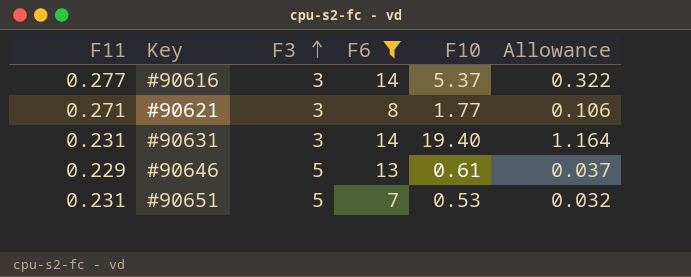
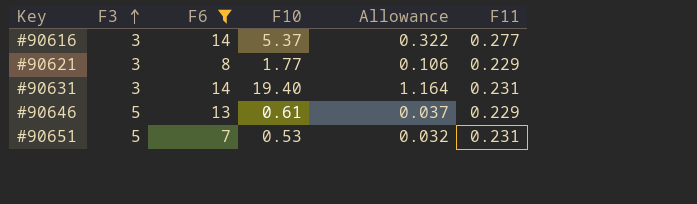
column F11 | position: 1 -> 6
#90621 | F11: 0.271 -> 0.229

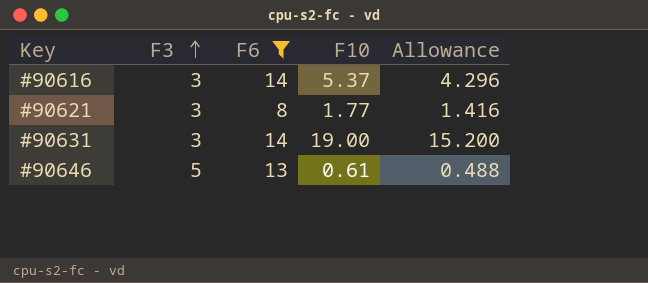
column F11 | position: 6 -> none
column Allowance | formula: [F10] * 0.06 -> [F10] * 0.8
row #90651: 5 | 7 | 0.53 | 0.032 | 0.231 -> none
#90631 | F10: 19.40 -> 19.00

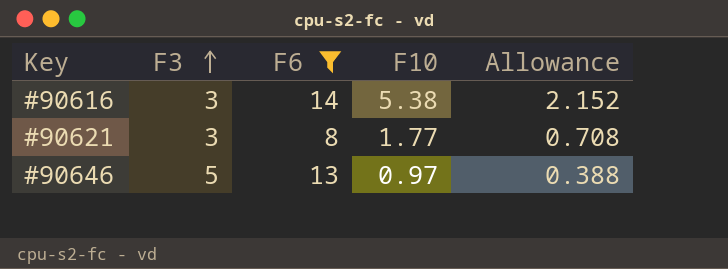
column Allowance | formula: [F10] * 0.8 -> [F10] * 0.4
row #90631: 3 | 14 | 19.00 | 15.200 -> none
#90616 | F10: 5.37 -> 5.38
#90646 | F10: 0.61 -> 0.97

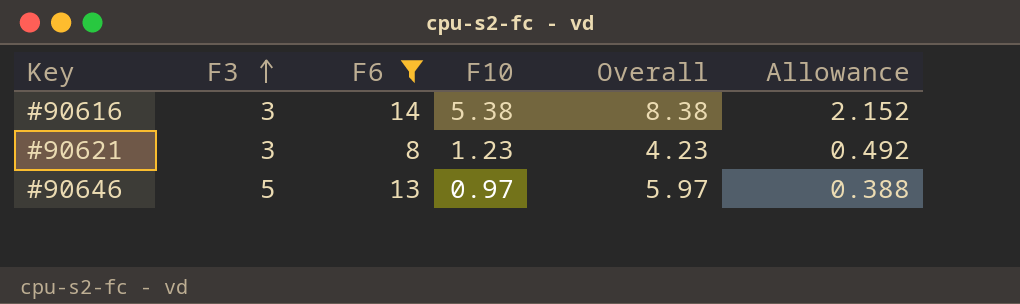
column Overall | formula: none -> [F3] + [F10]
#90621 | F10: 1.77 -> 1.23
#90621 | Allowance: 0.708 -> 0.492

